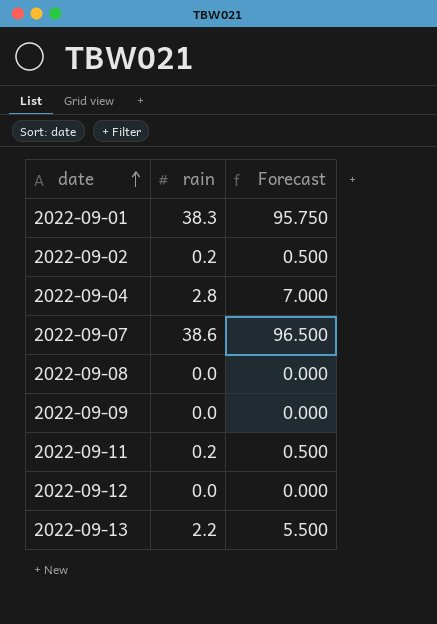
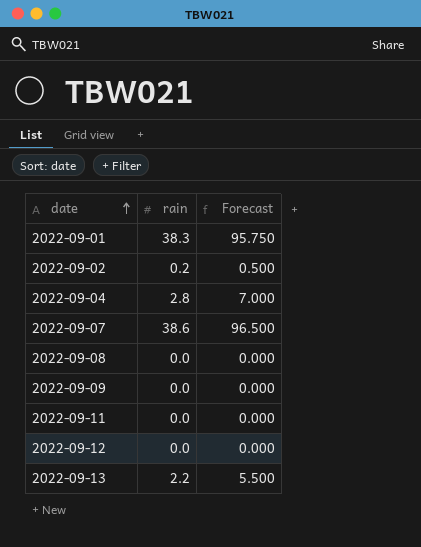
2022-09-11 | rain: 0.2 -> 0.0
2022-09-11 | Forecast: 0.500 -> 0.000

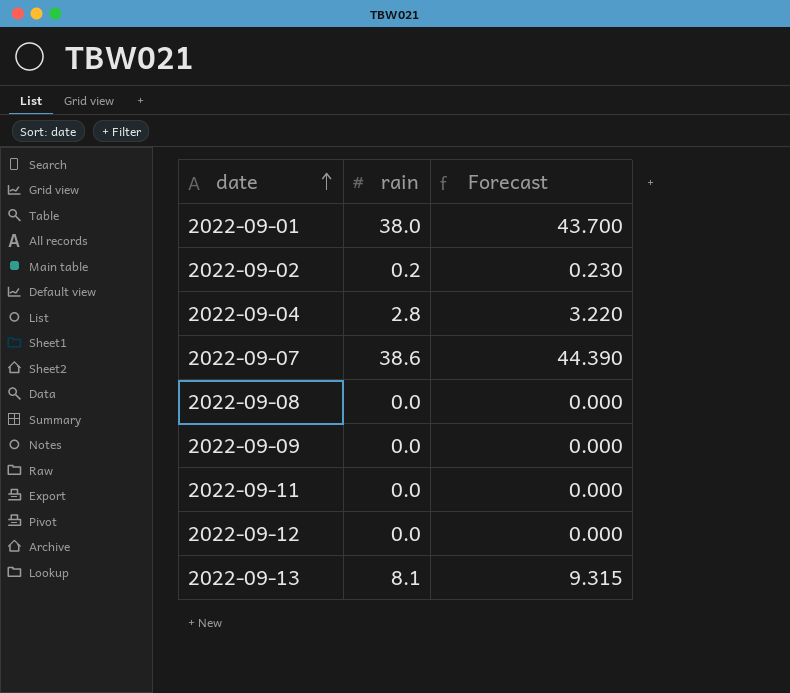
column Forecast | formula: [rain] * 2.5 -> [rain] * 1.15
2022-09-01 | rain: 38.3 -> 38.0
2022-09-13 | rain: 2.2 -> 8.1

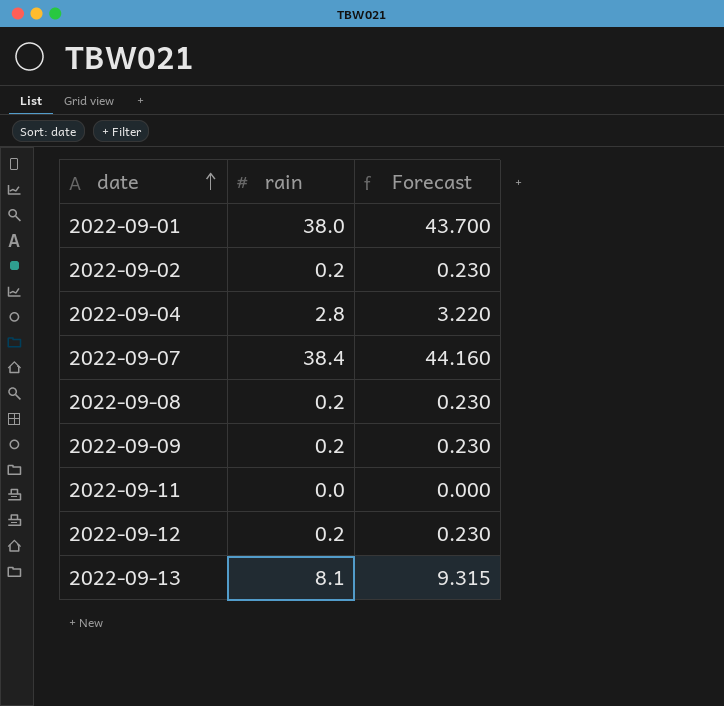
2022-09-07 | rain: 38.6 -> 38.4
2022-09-07 | Forecast: 44.390 -> 44.160
2022-09-08 | rain: 0.0 -> 0.2
2022-09-08 | Forecast: 0.000 -> 0.230
2022-09-09 | rain: 0.0 -> 0.2
2022-09-09 | Forecast: 0.000 -> 0.230
2022-09-12 | rain: 0.0 -> 0.2
2022-09-12 | Forecast: 0.000 -> 0.230

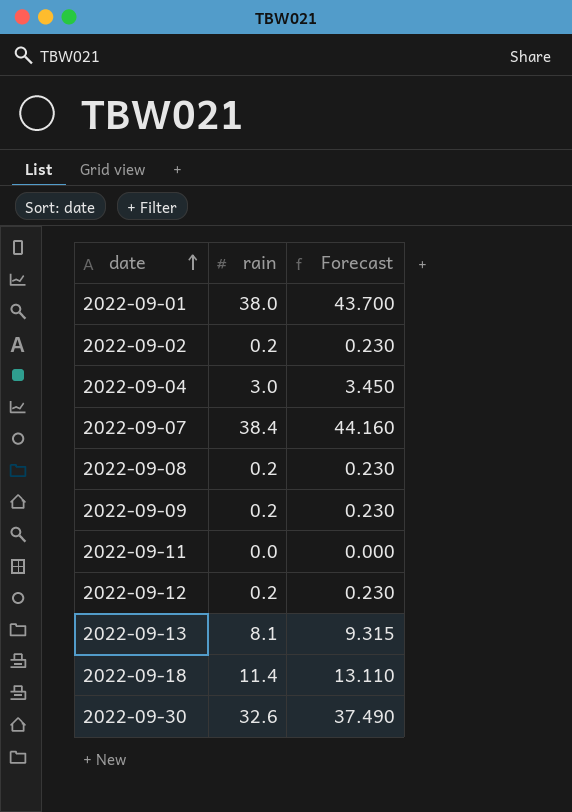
2022-09-04 | rain: 2.8 -> 3.0
2022-09-04 | Forecast: 3.220 -> 3.450
row 2022-09-18: none -> 11.4 | 13.110
row 2022-09-30: none -> 32.6 | 37.490

